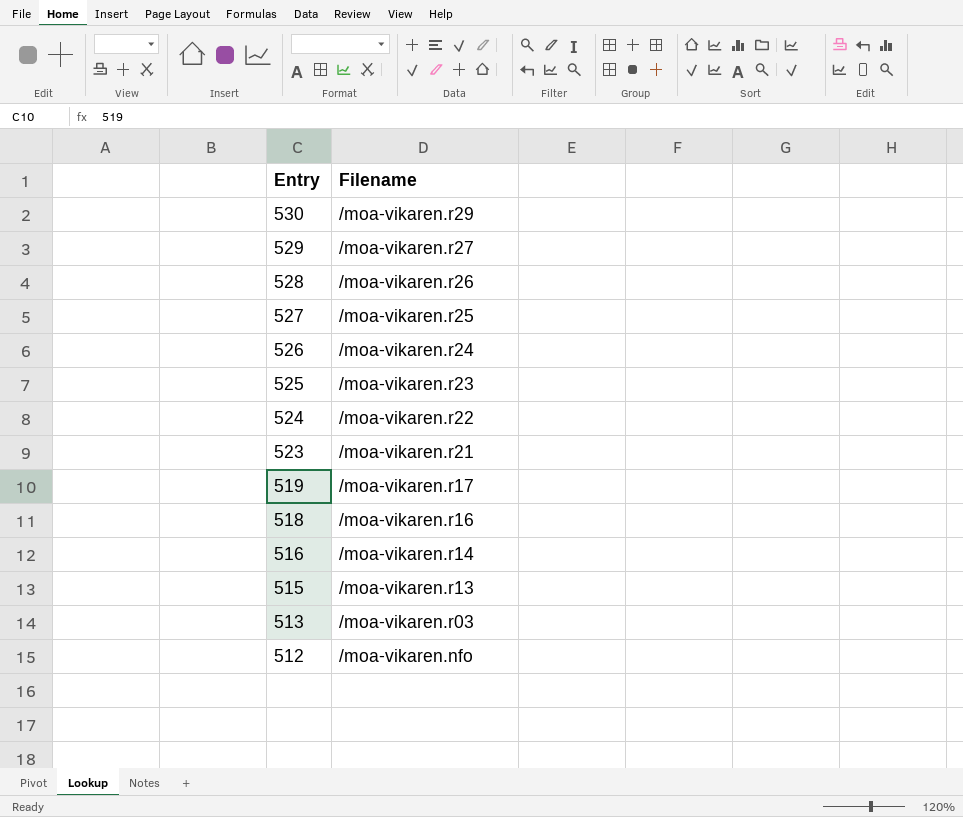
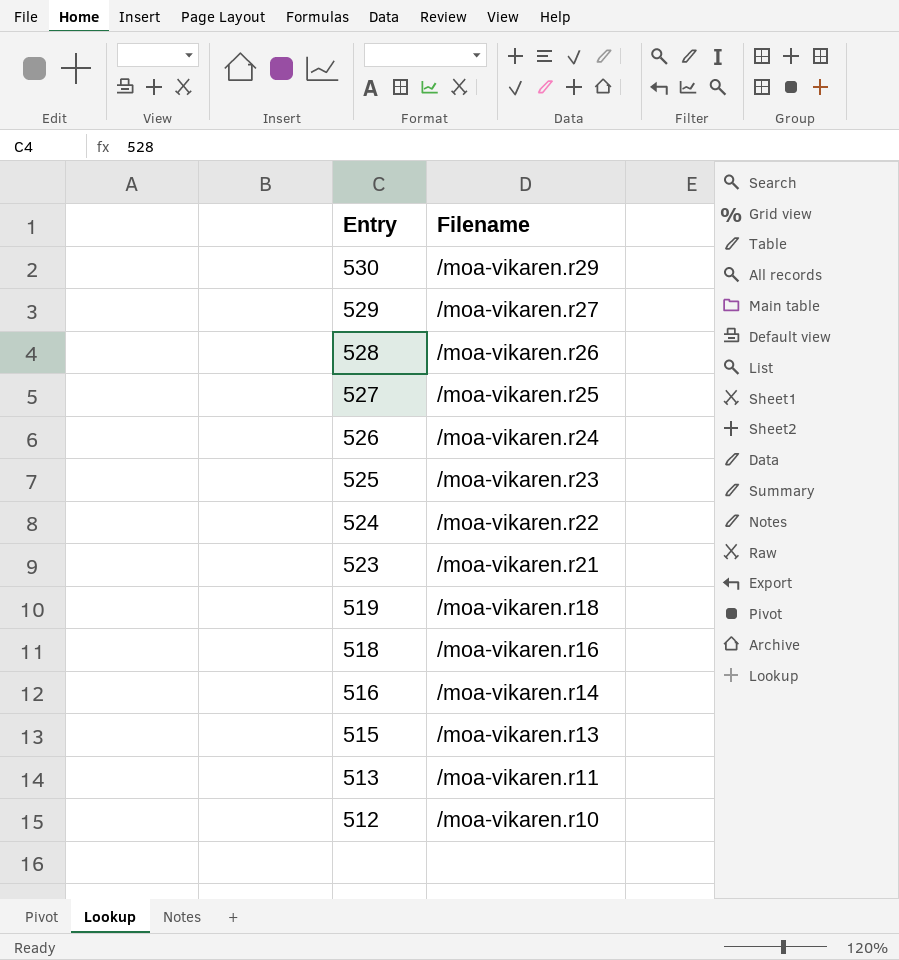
519 | Filename: /moa-vikaren.r17 -> /moa-vikaren.r18
513 | Filename: /moa-vikaren.r03 -> /moa-vikaren.r11
512 | Filename: /moa-vikaren.nfo -> /moa-vikaren.r10

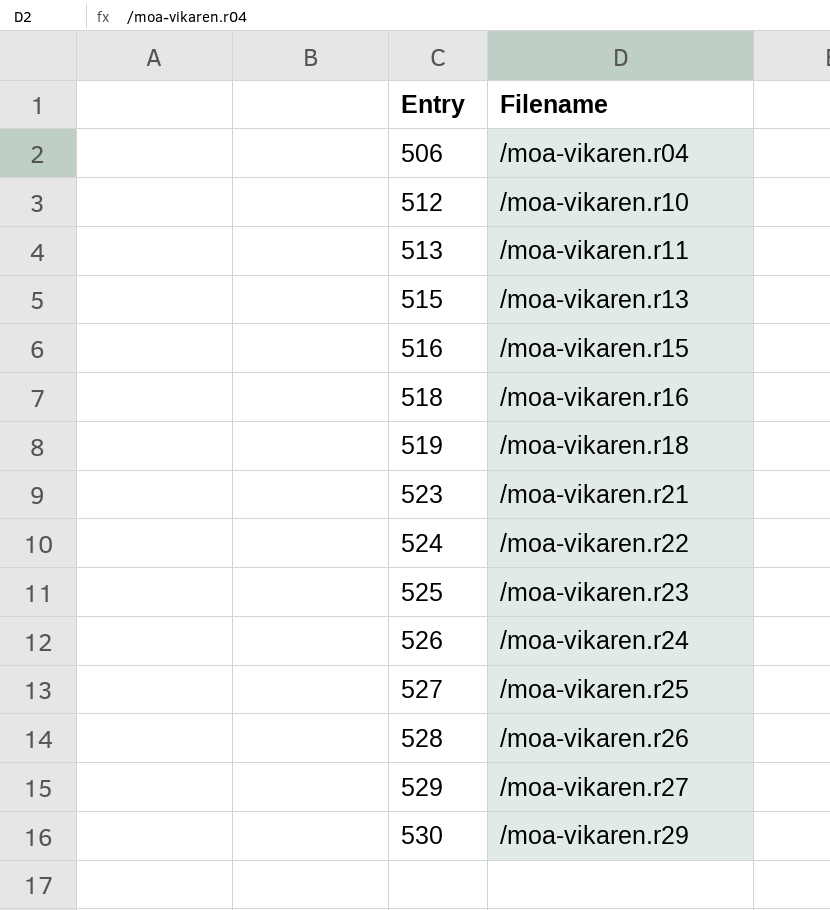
row order: Entry descending -> Entry ascending
row 506: none -> /moa-vikaren.r04
516 | Filename: /moa-vikaren.r14 -> /moa-vikaren.r15

